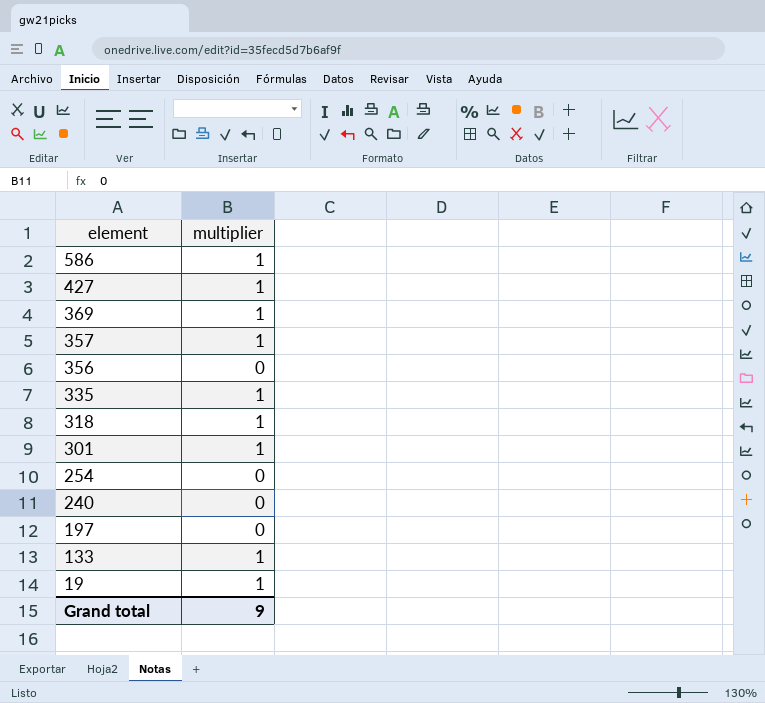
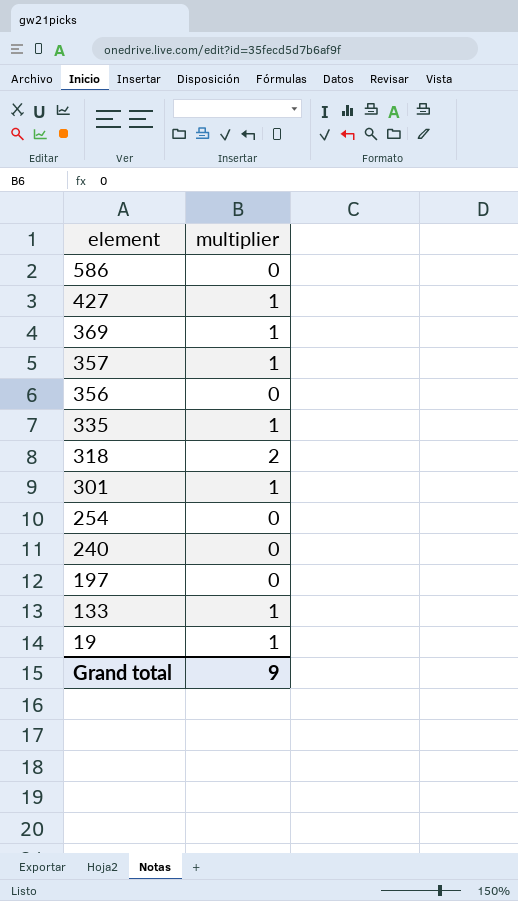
586 | multiplier: 1 -> 0
318 | multiplier: 1 -> 2

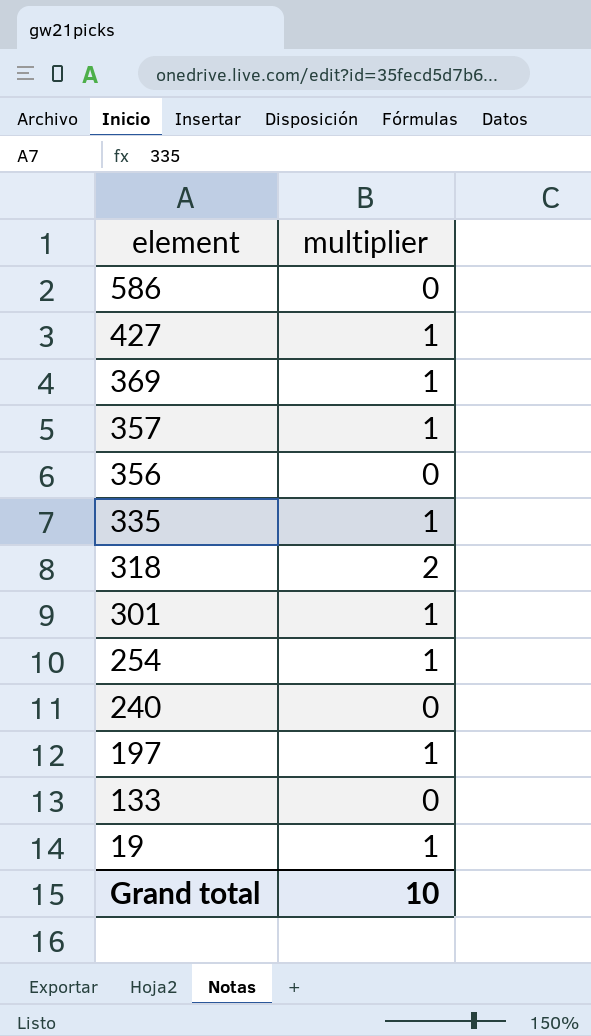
254 | multiplier: 0 -> 1
197 | multiplier: 0 -> 1
133 | multiplier: 1 -> 0
Grand total | multiplier: 9 -> 10

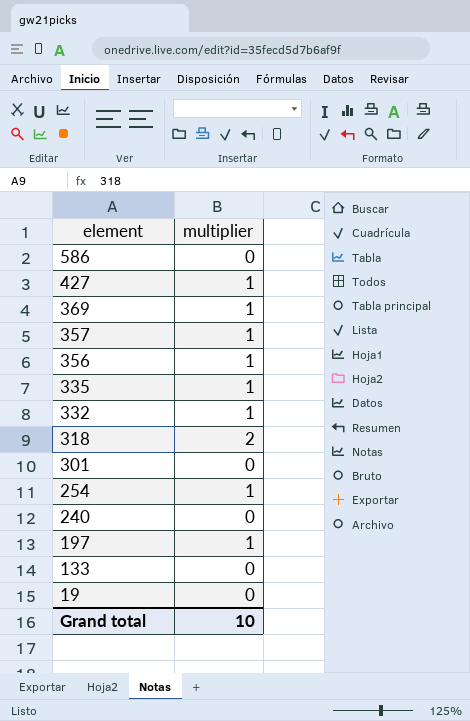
356 | multiplier: 0 -> 1
row 332: none -> 1
301 | multiplier: 1 -> 0
19 | multiplier: 1 -> 0

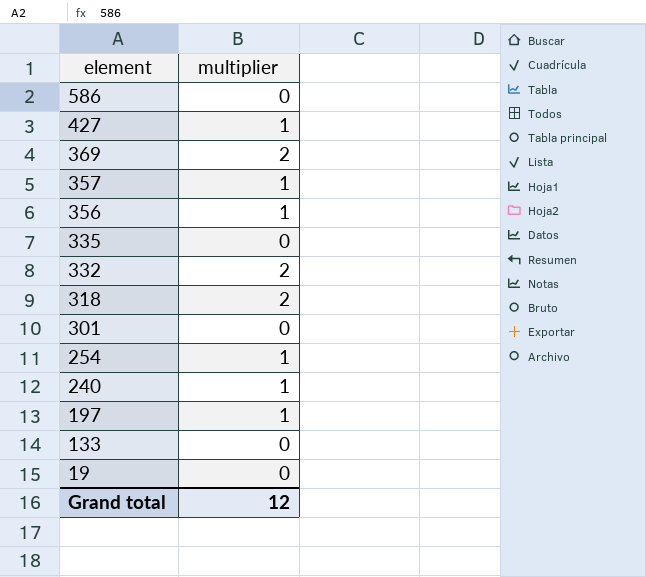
369 | multiplier: 1 -> 2
335 | multiplier: 1 -> 0
332 | multiplier: 1 -> 2
240 | multiplier: 0 -> 1
Grand total | multiplier: 10 -> 12

